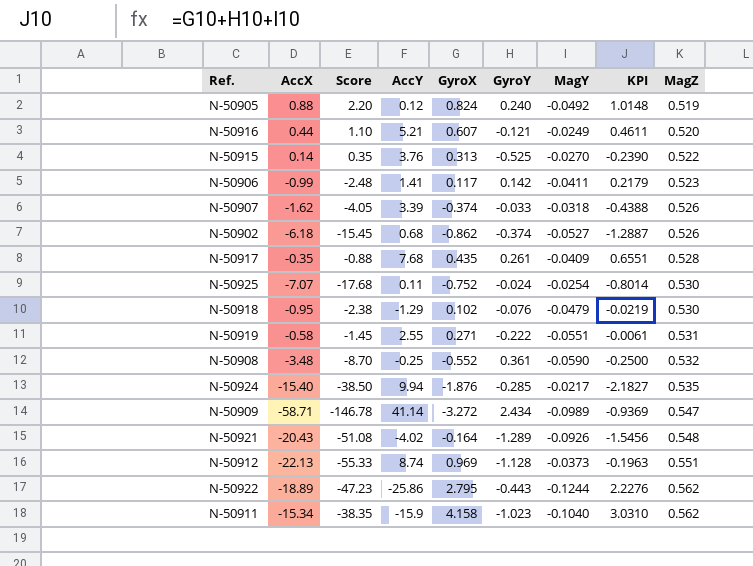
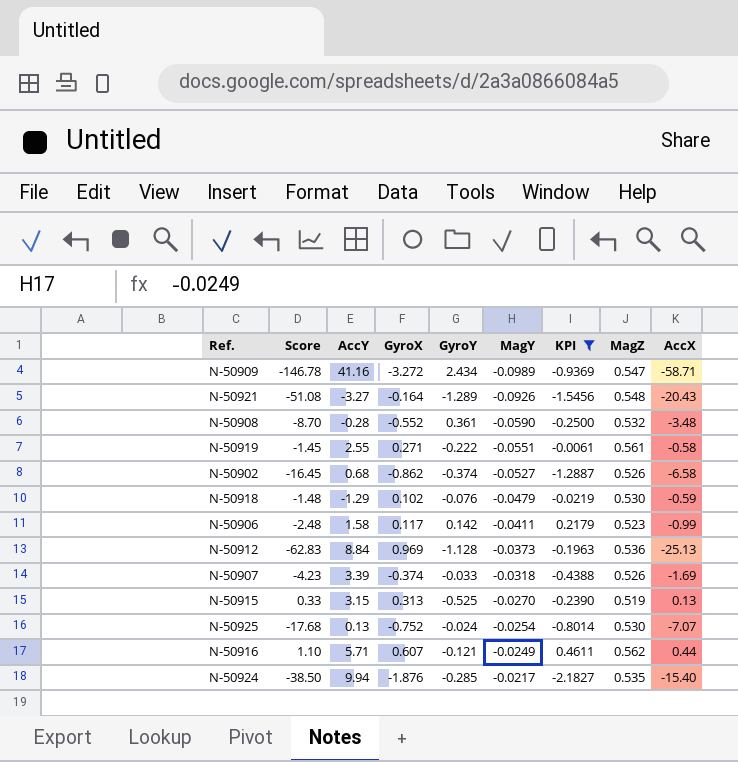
filter: none -> KPI <= 0.4611
row order: MagZ ascending -> MagY ascending
column AccX | position: 2 -> 9
N-50909 | AccY: 41.14 -> 41.16
N-50921 | AccY: -4.02 -> -3.27
N-50908 | AccY: -0.25 -> -0.28
N-50919 | MagZ: 0.531 -> 0.561
N-50902 | Score: -15.45 -> -16.45
N-50902 | AccX: -6.18 -> -6.58
N-50918 | Score: -2.38 -> -1.48
N-50918 | AccX: -0.95 -> -0.59
N-50906 | AccY: 1.41 -> 1.58
N-50912 | Score: -55.33 -> -62.83
N-50912 | AccY: 8.74 -> 8.84
N-50912 | MagZ: 0.551 -> 0.536
N-50912 | AccX: -22.13 -> -25.13
N-50907 | Score: -4.05 -> -4.23
N-50907 | AccX: -1.62 -> -1.69
N-50915 | Score: 0.35 -> 0.33
N-50915 | AccY: 3.76 -> 3.15
N-50915 | MagZ: 0.522 -> 0.519
N-50915 | AccX: 0.14 -> 0.13
N-50925 | AccY: 0.11 -> 0.13
N-50916 | AccY: 5.21 -> 5.71
N-50916 | MagZ: 0.520 -> 0.562

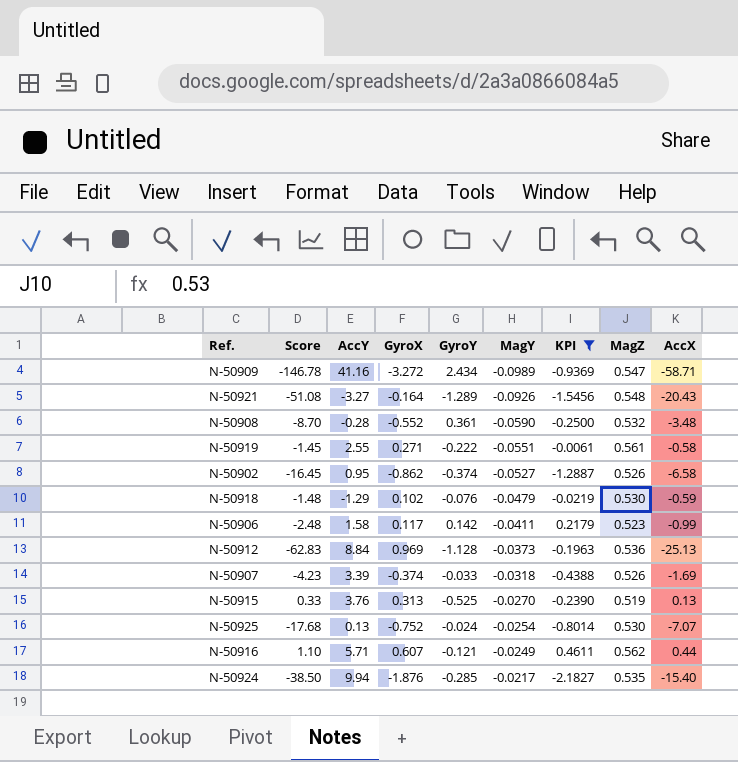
N-50902 | AccY: 0.68 -> 0.95
N-50915 | AccY: 3.15 -> 3.76

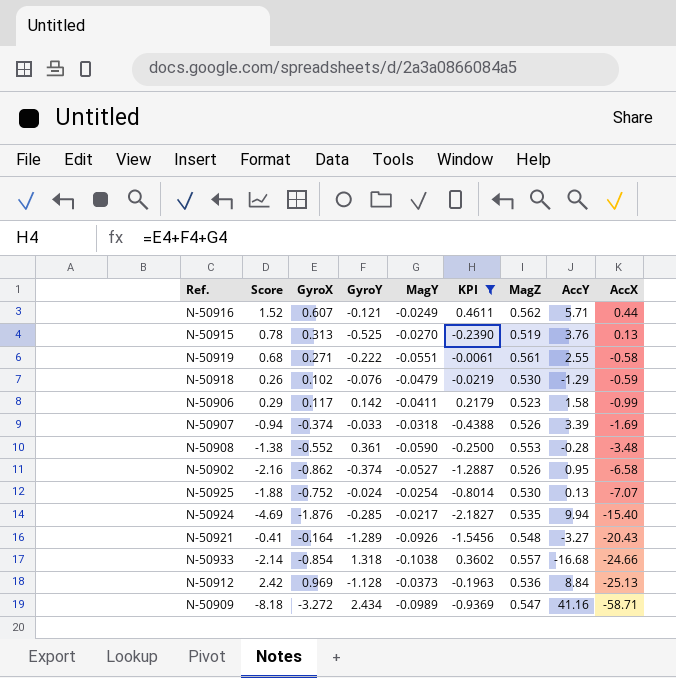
row order: MagY ascending -> AccX descending
column Score | formula: [AccX] * 2.5 -> [GyroX] * 2.5
column AccY | position: 3 -> 8
N-50908 | MagZ: 0.532 -> 0.553
row N-50933: none -> -2.14 | -0.854 | 1.318 | -0.1038 | 0.3602 | 0.557 | -16.68 | -24.66

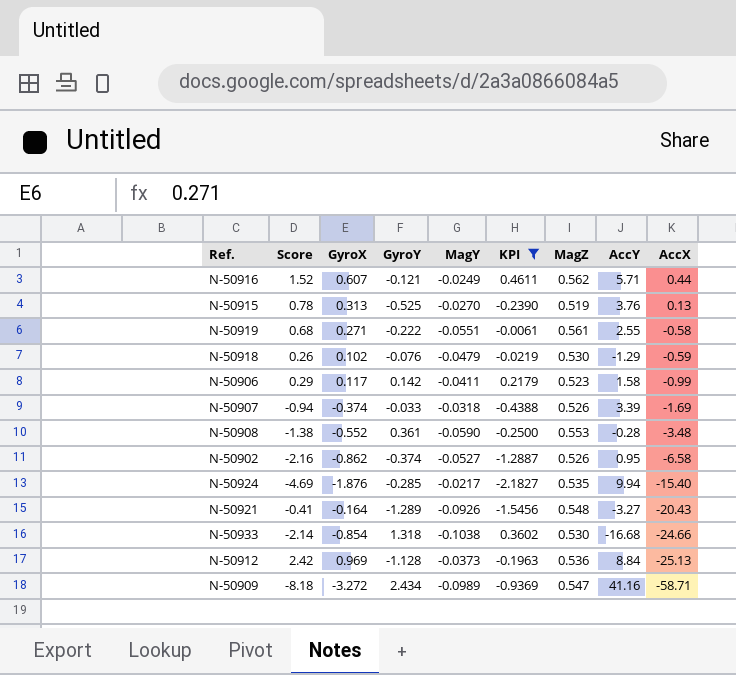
row N-50925: -1.88 | -0.752 | -0.024 | -0.0254 | -0.8014 | 0.530 | 0.13 | -7.07 -> none
N-50933 | MagZ: 0.557 -> 0.530

